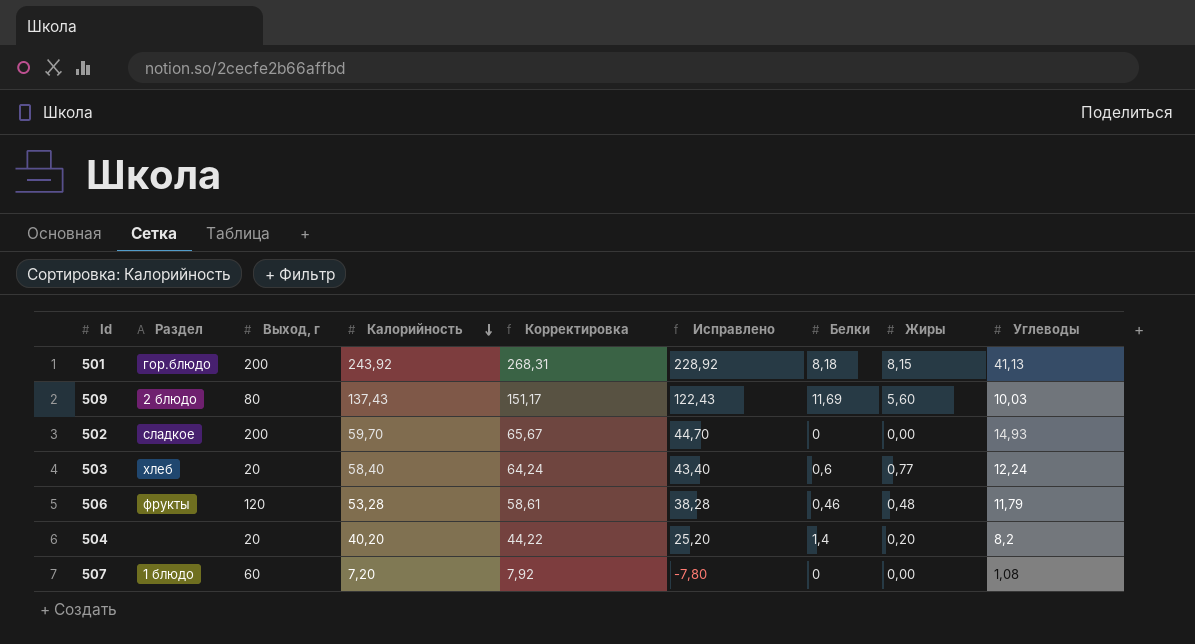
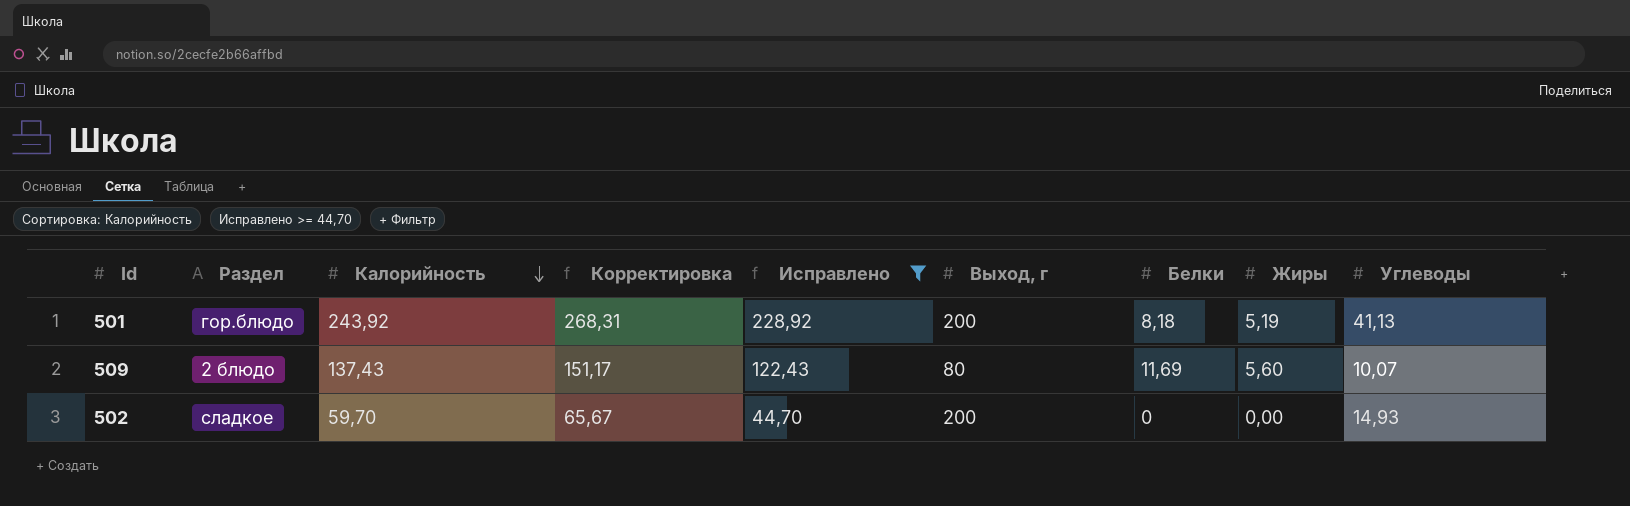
filter: none -> Исправлено >= 44,70
column Выход, г | position: 3 -> 6
501 | Жиры: 8,15 -> 5,19
509 | Углеводы: 10,03 -> 10,07

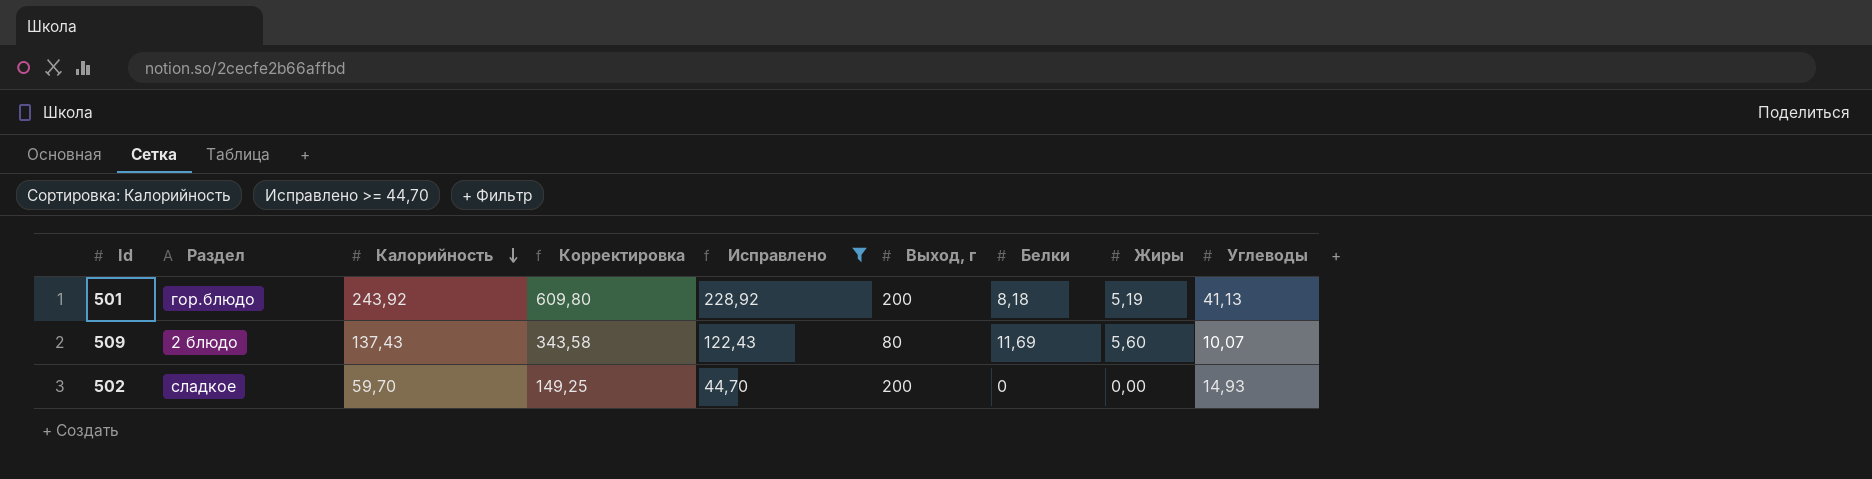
column Корректировка | formula: [Калорийность] * 1,1 -> [Калорийность] * 2,5

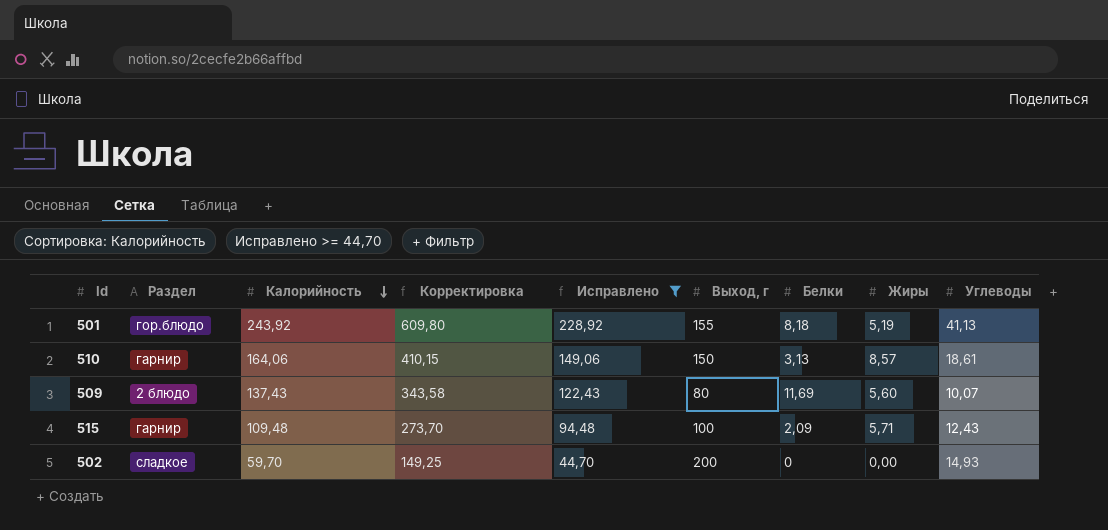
501 | Выход, г: 200 -> 155
row 510: none -> гарнир | 164,06 | 410,15 | 149,06 | 150 | 3,13 | 8,57 | 18,61
row 515: none -> гарнир | 109,48 | 273,70 | 94,48 | 100 | 2,09 | 5,71 | 12,43

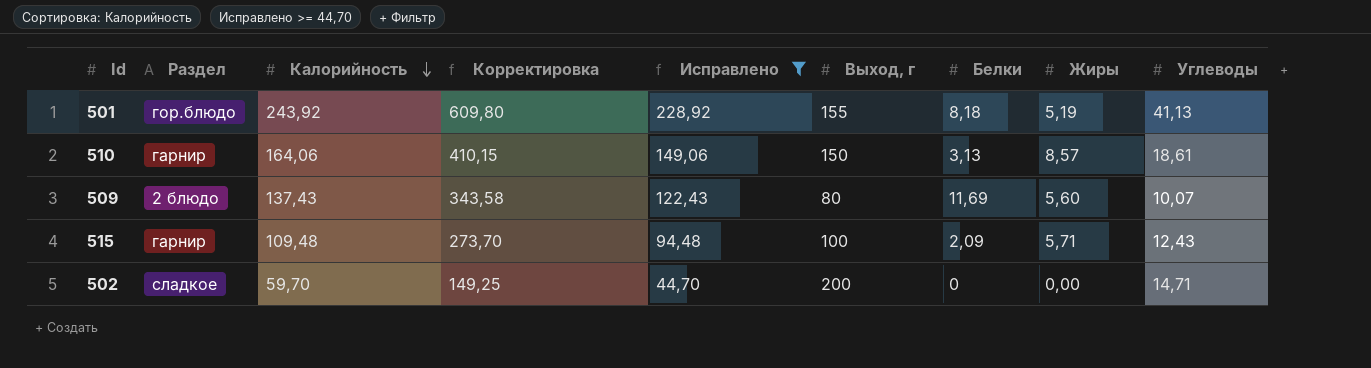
502 | Углеводы: 14,93 -> 14,71

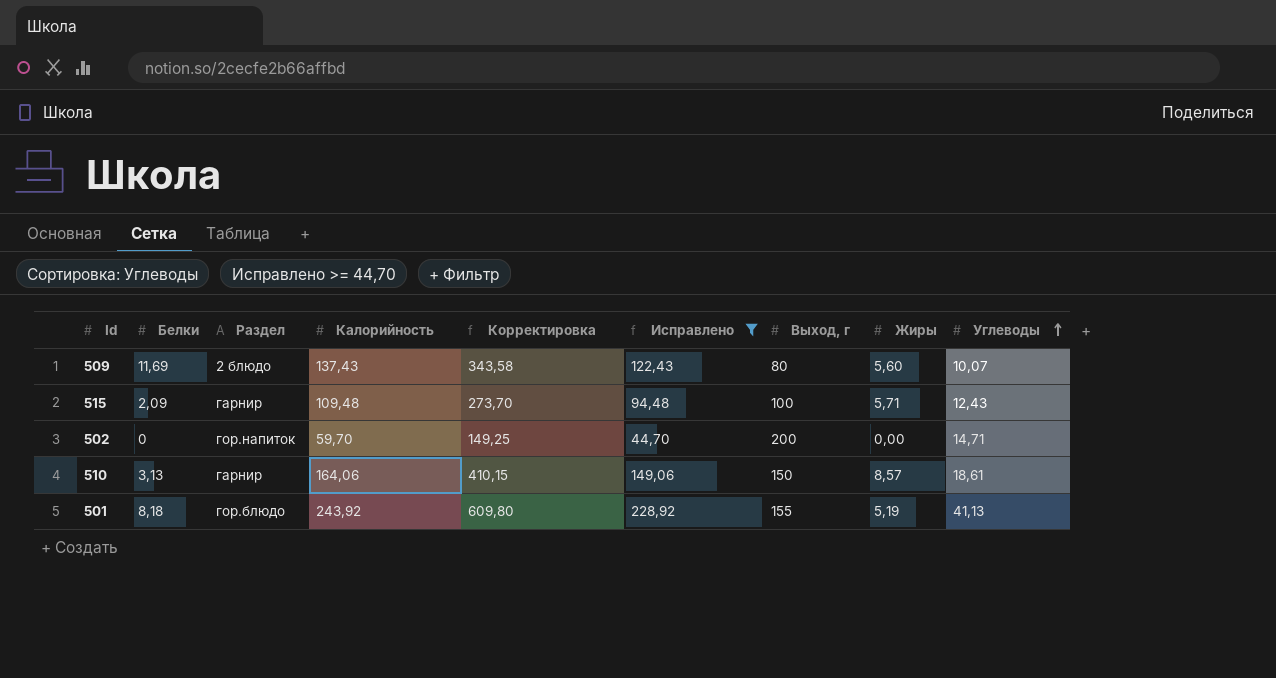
row order: Калорийность descending -> Углеводы ascending
column Белки | position: 7 -> 2
502 | Раздел: сладкое -> гор.напиток

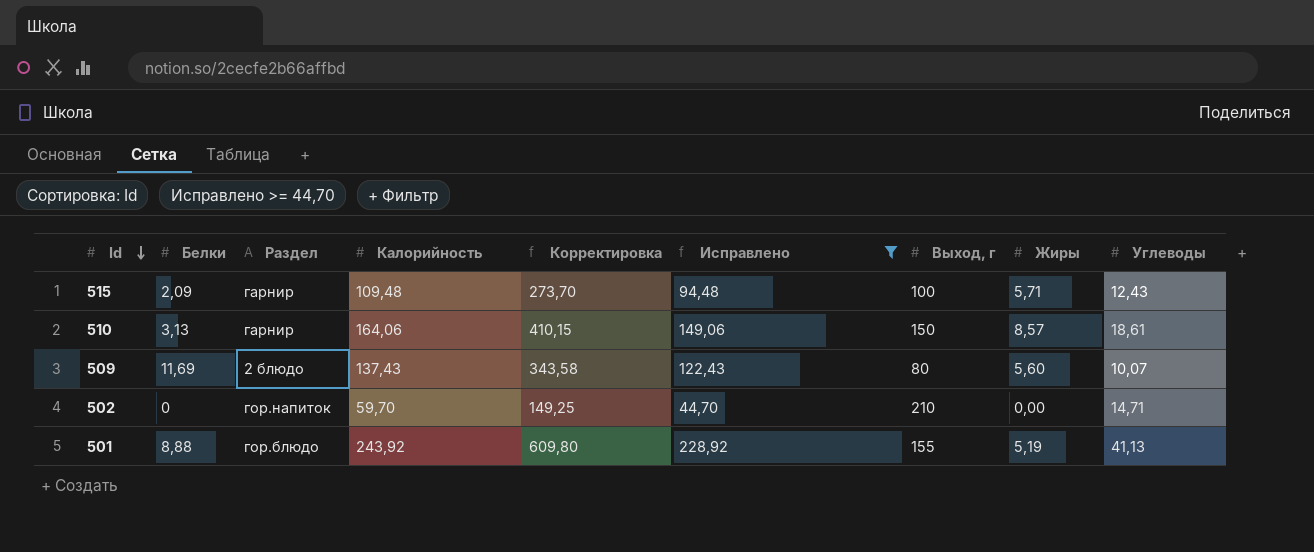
row order: Углеводы ascending -> Id descending
502 | Выход, г: 200 -> 210
501 | Белки: 8,18 -> 8,88

